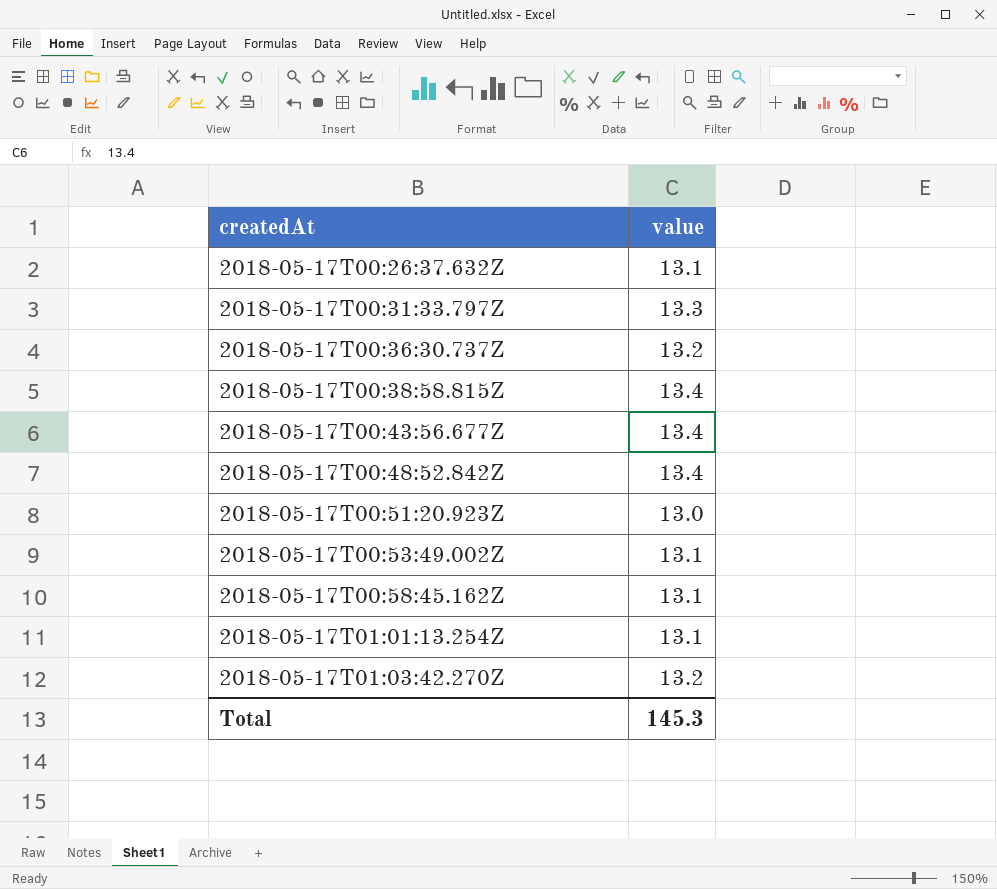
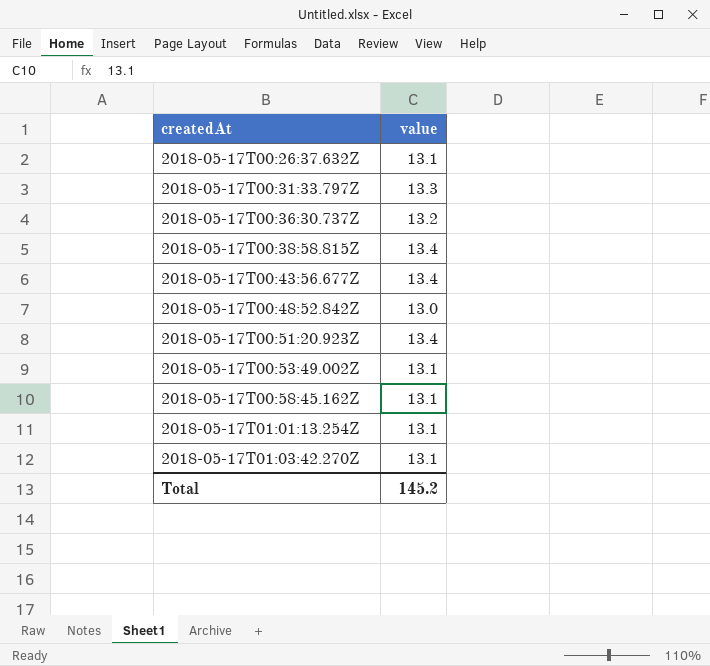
2018-05-17T00:48:52.842Z | value: 13.4 -> 13.0
2018-05-17T00:51:20.923Z | value: 13.0 -> 13.4
2018-05-17T01:03:42.270Z | value: 13.2 -> 13.1
Total | value: 145.3 -> 145.2

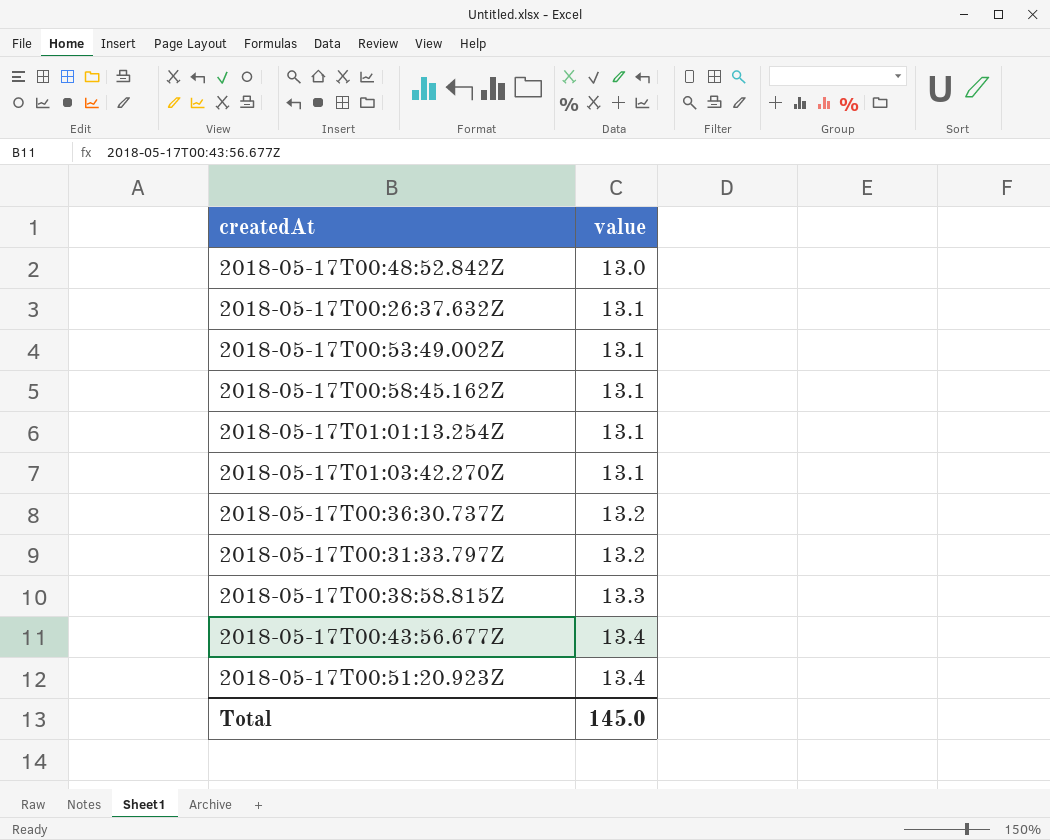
row order: createdAt ascending -> value ascending
2018-05-17T00:31:33.797Z | value: 13.3 -> 13.2
2018-05-17T00:38:58.815Z | value: 13.4 -> 13.3
Total | value: 145.2 -> 145.0

